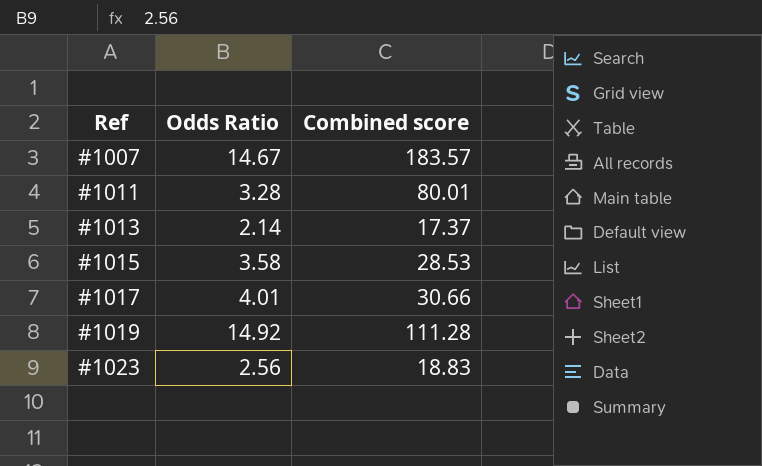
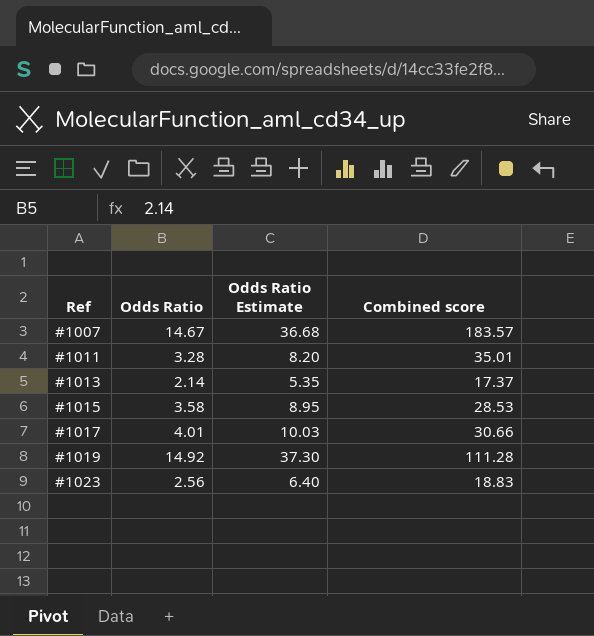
column Odds Ratio Estimate | formula: none -> [Odds Ratio] * 2.5
#1011 | Combined score: 80.01 -> 35.01

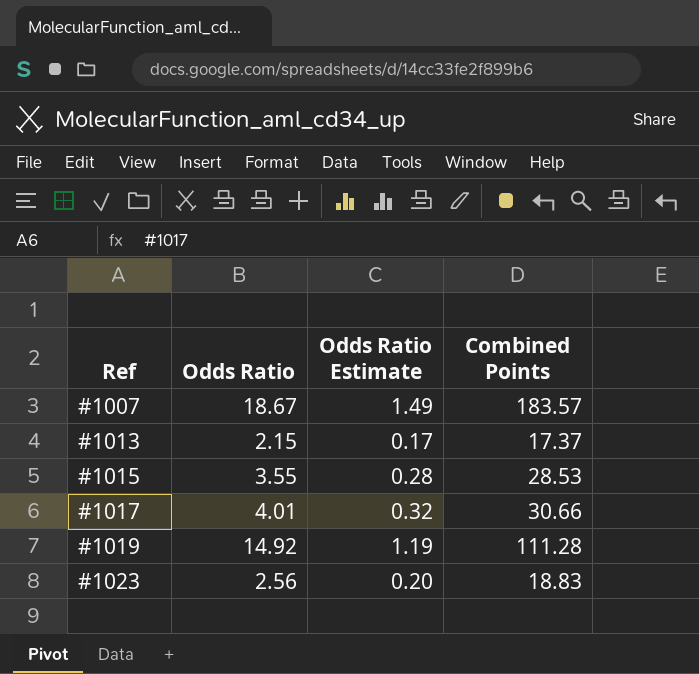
column Odds Ratio Estimate | formula: [Odds Ratio] * 2.5 -> [Odds Ratio] * 0.08
column name: Combined score -> Combined Points
row #1011: 3.28 | 8.20 | 35.01 -> none
#1007 | Odds Ratio: 14.67 -> 18.67
#1013 | Odds Ratio: 2.14 -> 2.15
#1015 | Odds Ratio: 3.58 -> 3.55

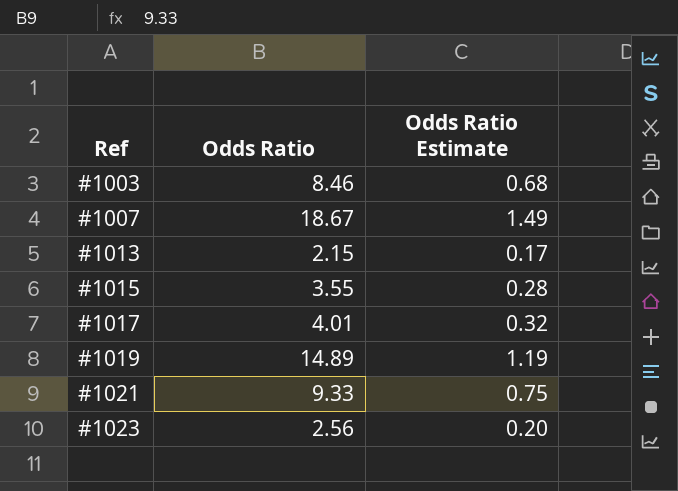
column Combined Points | position: 4 -> none
row #1003: none -> 8.46 | 0.68
#1019 | Odds Ratio: 14.92 -> 14.89
row #1021: none -> 9.33 | 0.75

